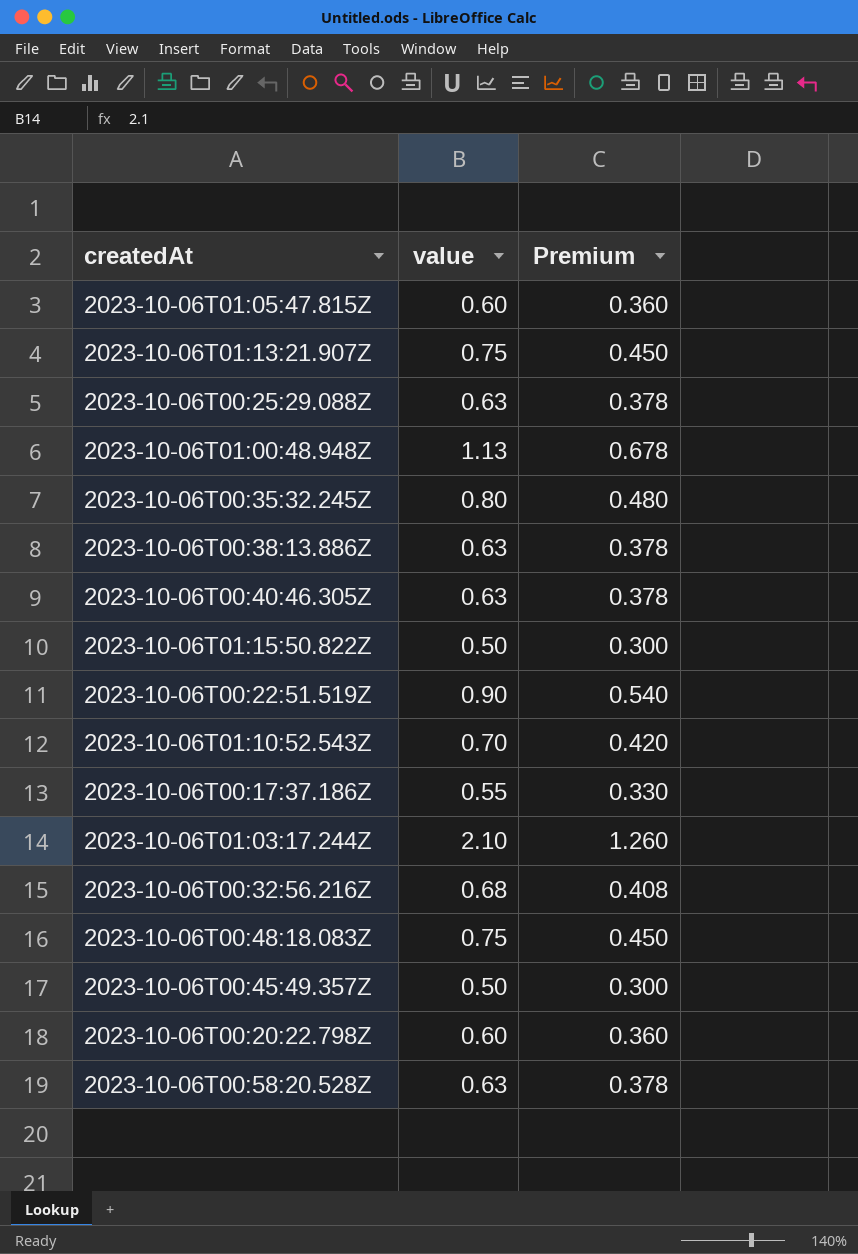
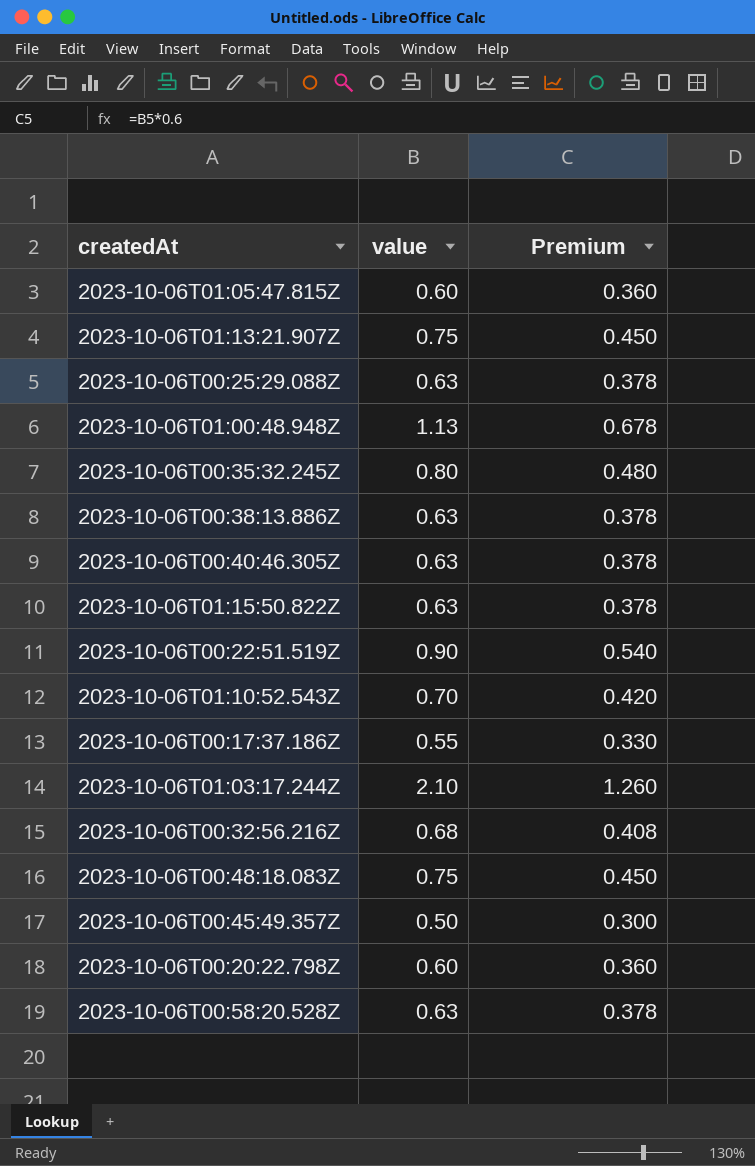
2023-10-06T01:15:50.822Z | value: 0.50 -> 0.63
2023-10-06T01:15:50.822Z | Premium: 0.300 -> 0.378

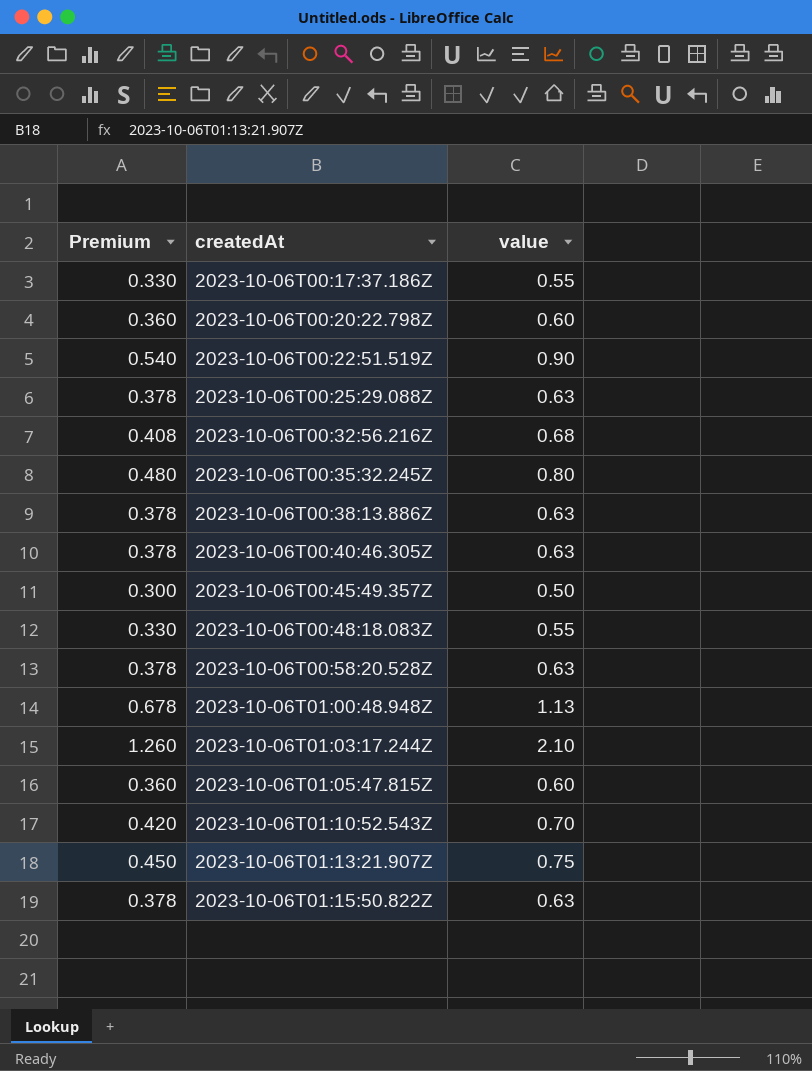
row order: none -> createdAt ascending
column Premium | position: 3 -> 1
2023-10-06T00:48:18.083Z | Premium: 0.450 -> 0.330
2023-10-06T00:48:18.083Z | value: 0.75 -> 0.55

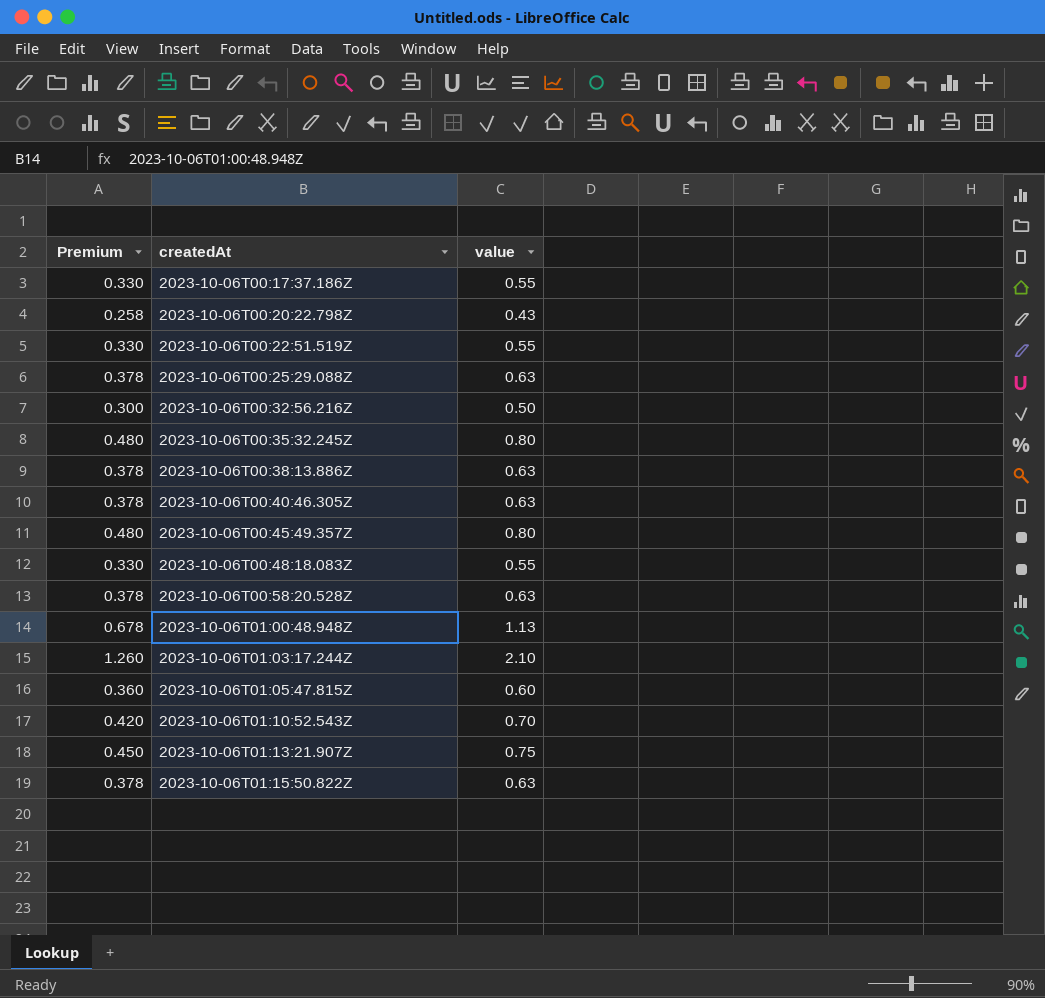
2023-10-06T00:20:22.798Z | Premium: 0.360 -> 0.258
2023-10-06T00:20:22.798Z | value: 0.60 -> 0.43
2023-10-06T00:22:51.519Z | Premium: 0.540 -> 0.330
2023-10-06T00:22:51.519Z | value: 0.90 -> 0.55
2023-10-06T00:32:56.216Z | Premium: 0.408 -> 0.300
2023-10-06T00:32:56.216Z | value: 0.68 -> 0.50
2023-10-06T00:45:49.357Z | Premium: 0.300 -> 0.480
2023-10-06T00:45:49.357Z | value: 0.50 -> 0.80

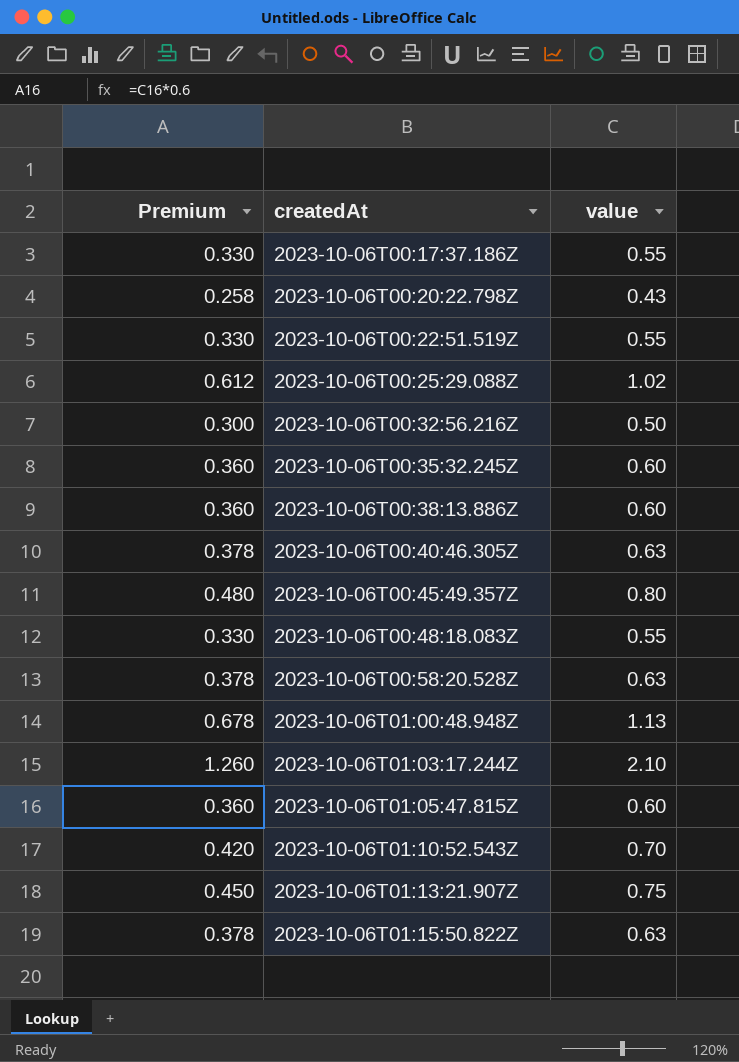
2023-10-06T00:25:29.088Z | Premium: 0.378 -> 0.612
2023-10-06T00:25:29.088Z | value: 0.63 -> 1.02
2023-10-06T00:35:32.245Z | Premium: 0.480 -> 0.360
2023-10-06T00:35:32.245Z | value: 0.80 -> 0.60
2023-10-06T00:38:13.886Z | Premium: 0.378 -> 0.360
2023-10-06T00:38:13.886Z | value: 0.63 -> 0.60

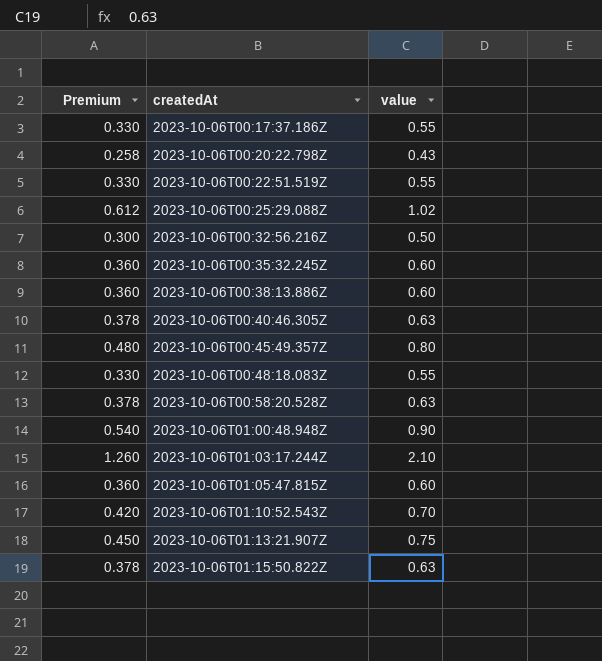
2023-10-06T01:00:48.948Z | Premium: 0.678 -> 0.540
2023-10-06T01:00:48.948Z | value: 1.13 -> 0.90

